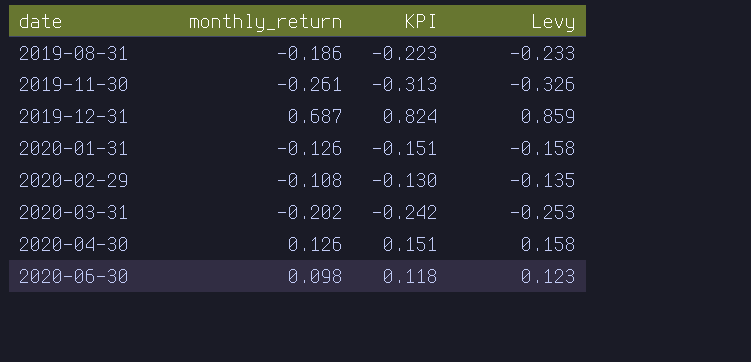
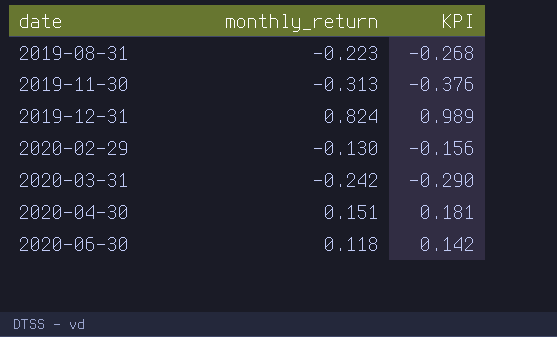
column Levy | formula: [monthly_return] * 1.25 -> none
row 2020-01-31: -0.126 | -0.151 | -0.158 -> none
2019-08-31 | monthly_return: -0.186 -> -0.223
2019-08-31 | KPI: -0.223 -> -0.268
2019-11-30 | monthly_return: -0.261 -> -0.313
2019-11-30 | KPI: -0.313 -> -0.376
2019-12-31 | monthly_return: 0.687 -> 0.824
2019-12-31 | KPI: 0.824 -> 0.989
2020-02-29 | monthly_return: -0.108 -> -0.130
2020-02-29 | KPI: -0.130 -> -0.156
2020-03-31 | monthly_return: -0.202 -> -0.242
2020-03-31 | KPI: -0.242 -> -0.290
2020-04-30 | monthly_return: 0.126 -> 0.151
2020-04-30 | KPI: 0.151 -> 0.181
2020-06-30 | monthly_return: 0.098 -> 0.118
2020-06-30 | KPI: 0.118 -> 0.142

